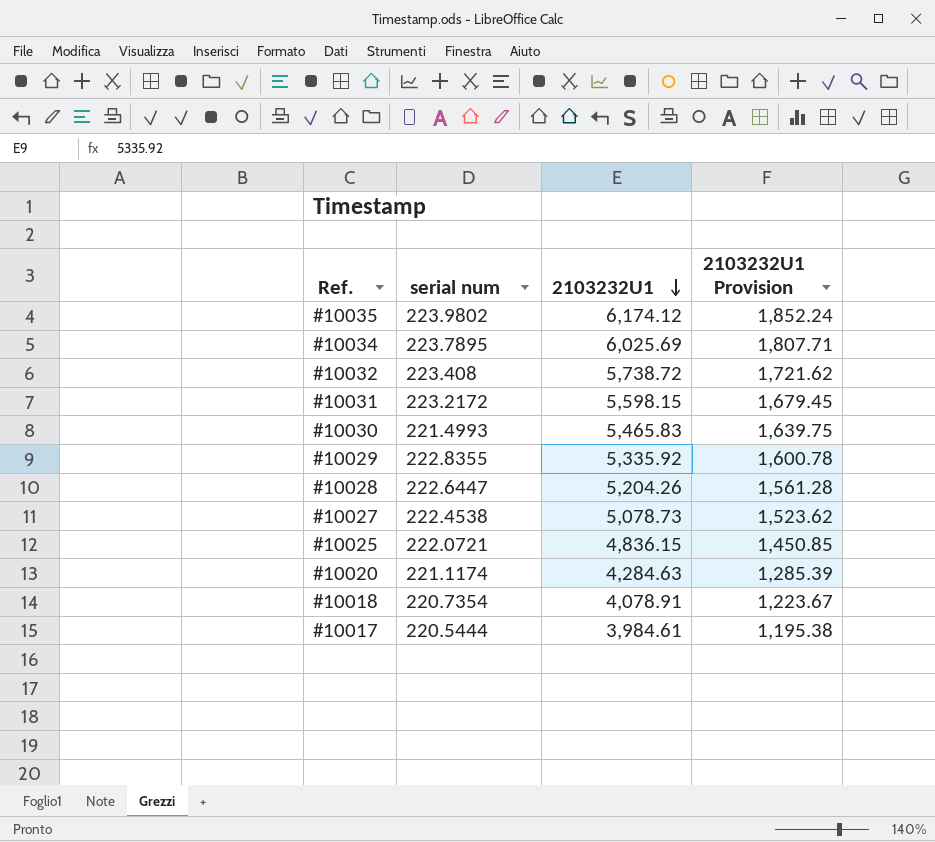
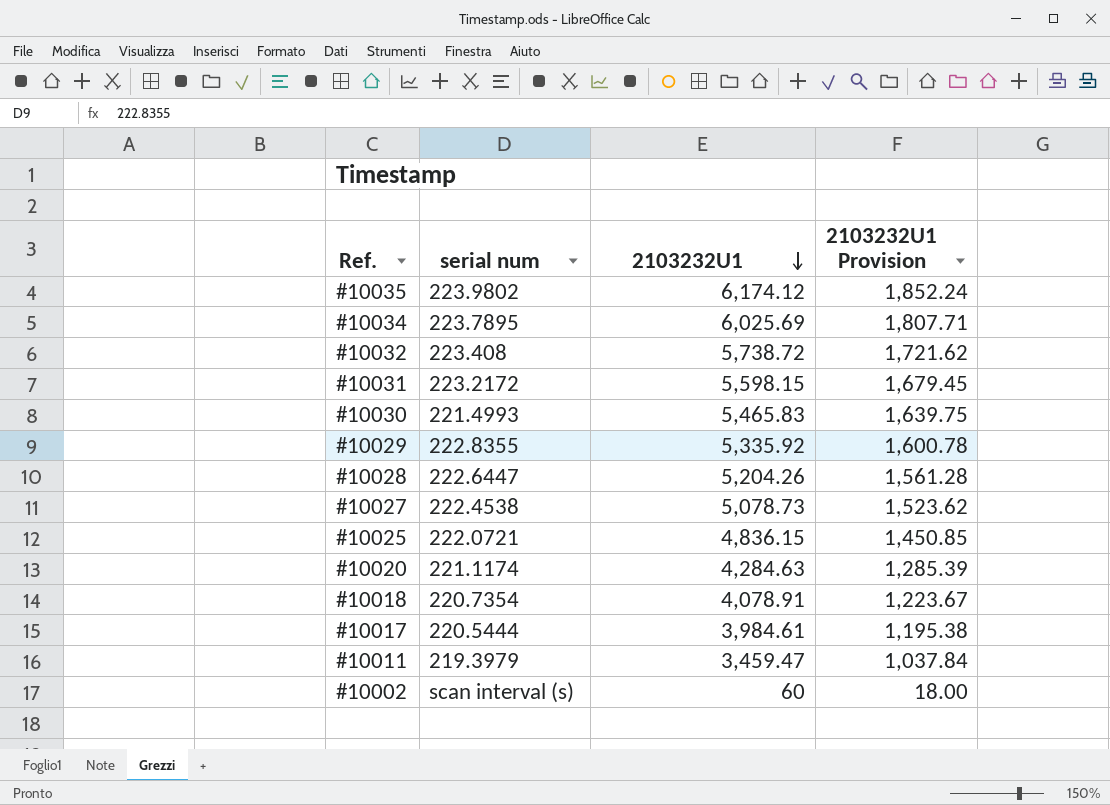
row #10011: none -> 219.3979 | 3,459.47 | 1,037.84
row #10002: none -> scan interval (s) | 60 | 18.00

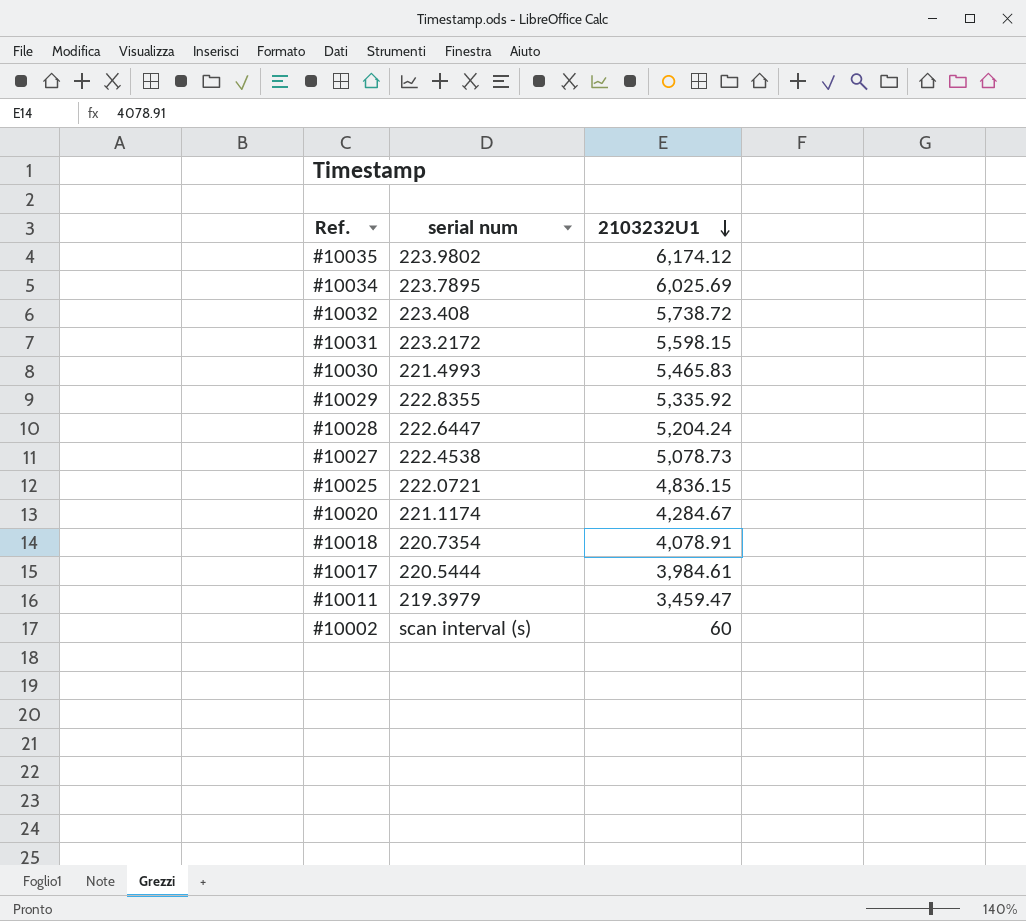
column 2103232U1 Provision | formula: [2103232U1] * 0.3 -> none
#10028 | 2103232U1: 5,204.26 -> 5,204.24
#10020 | 2103232U1: 4,284.63 -> 4,284.67

